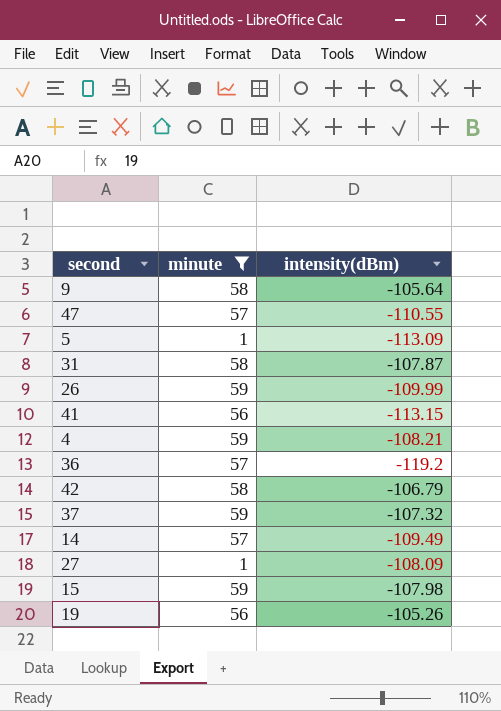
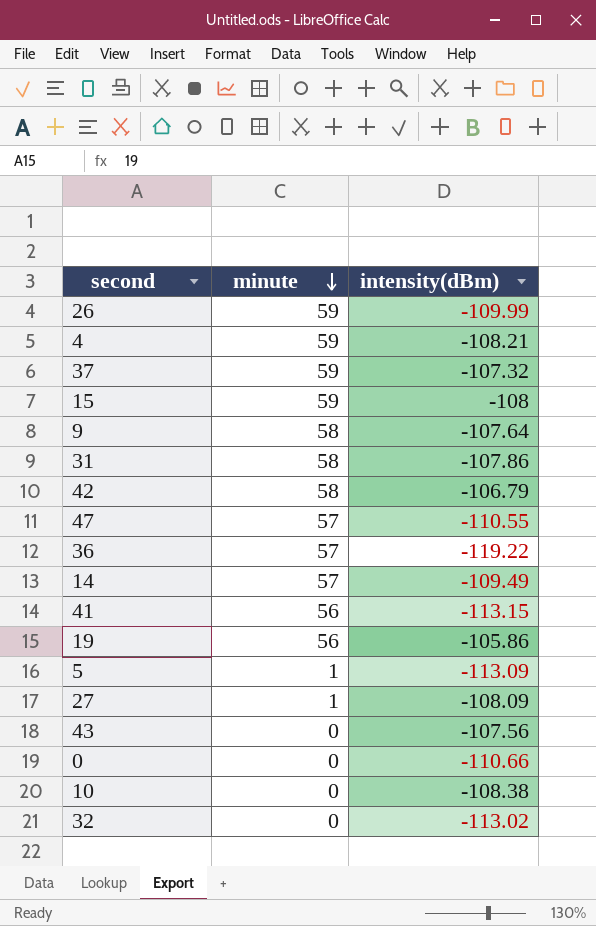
filter: minute != 0 -> none
row order: none -> minute descending
15 | intensity(dBm): -107.98 -> -108
9 | intensity(dBm): -105.64 -> -107.64
31 | intensity(dBm): -107.87 -> -107.86
36 | intensity(dBm): -119.2 -> -119.22
19 | intensity(dBm): -105.26 -> -105.86

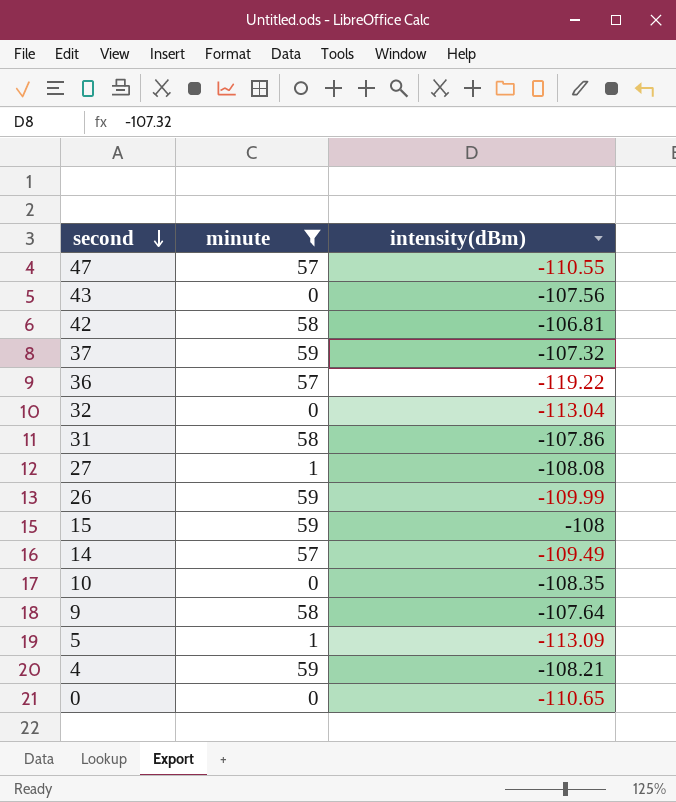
filter: none -> minute != 56
row order: minute descending -> second descending
42 | intensity(dBm): -106.79 -> -106.81
32 | intensity(dBm): -113.02 -> -113.04
27 | intensity(dBm): -108.09 -> -108.08
10 | intensity(dBm): -108.38 -> -108.35
0 | intensity(dBm): -110.66 -> -110.65

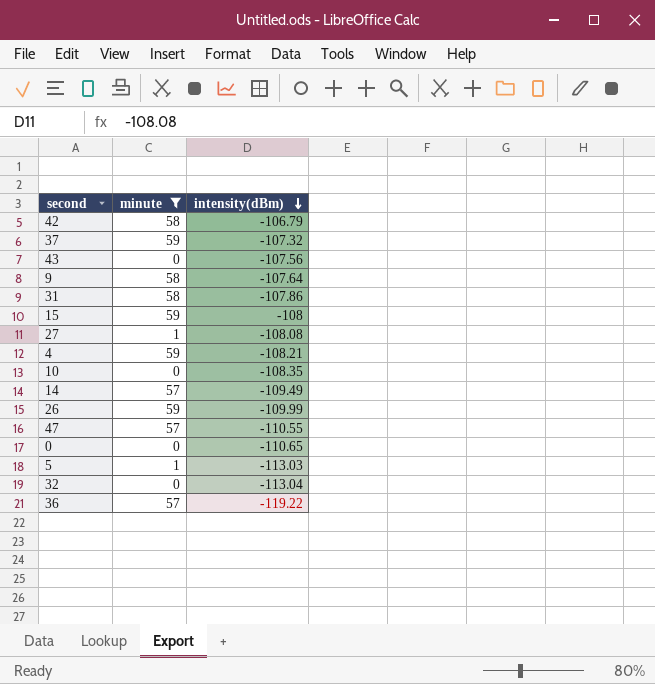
row order: second descending -> intensity(dBm) descending
42 | intensity(dBm): -106.81 -> -106.79
5 | intensity(dBm): -113.09 -> -113.03

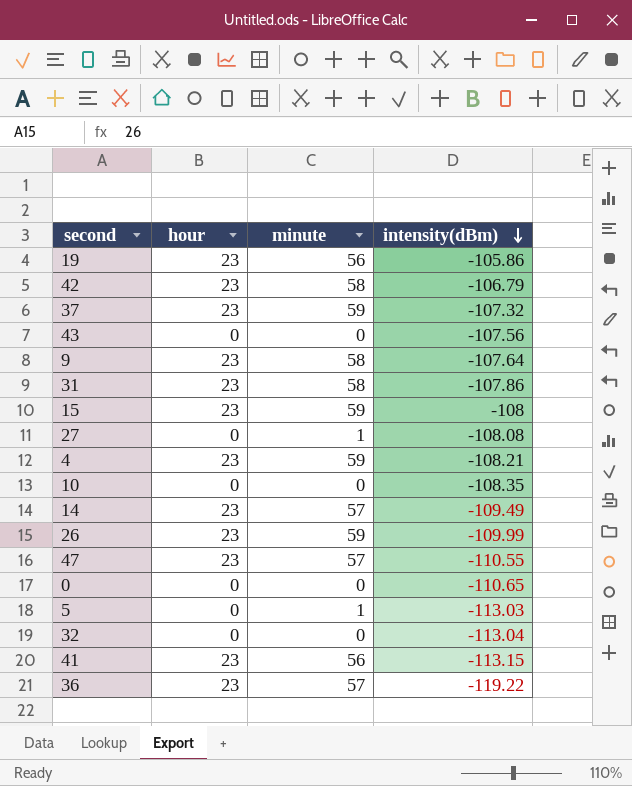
filter: minute != 56 -> none
column hour | position: none -> 2

